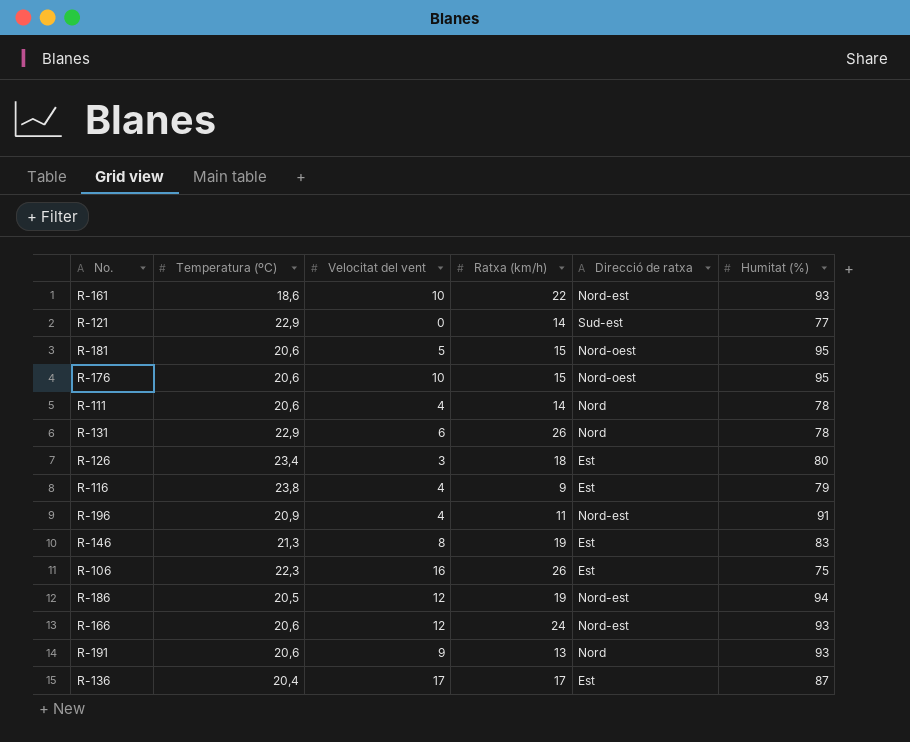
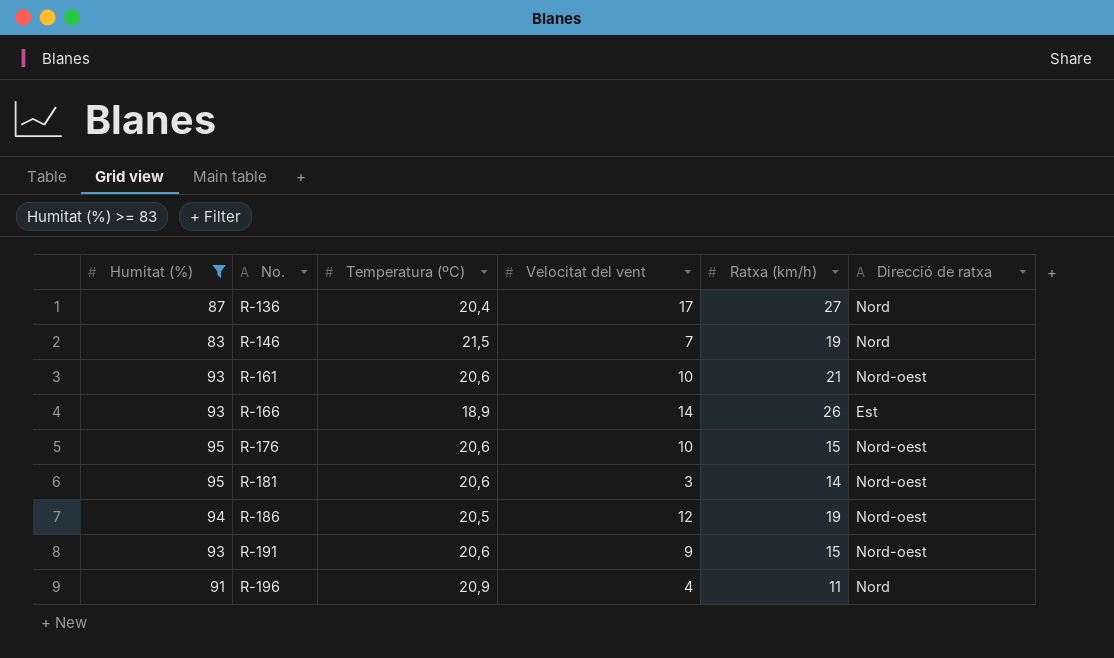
filter: none -> Humitat (%) >= 83
row order: none -> No. ascending
column Humitat (%) | position: 6 -> 1
R-136 | Ratxa (km/h): 17 -> 27
R-136 | Direcció de ratxa: Est -> Nord
R-146 | Temperatura (ºC): 21,3 -> 21,5
R-146 | Velocitat del vent: 8 -> 7
R-146 | Direcció de ratxa: Est -> Nord
R-161 | Temperatura (ºC): 18,6 -> 20,6
R-161 | Ratxa (km/h): 22 -> 21
R-161 | Direcció de ratxa: Nord-est -> Nord-oest
R-166 | Temperatura (ºC): 20,6 -> 18,9
R-166 | Velocitat del vent: 12 -> 14
R-166 | Ratxa (km/h): 24 -> 26
R-166 | Direcció de ratxa: Nord-est -> Est
R-181 | Velocitat del vent: 5 -> 3
R-181 | Ratxa (km/h): 15 -> 14
R-186 | Direcció de ratxa: Nord-est -> Nord-oest
R-191 | Ratxa (km/h): 13 -> 15
R-191 | Direcció de ratxa: Nord -> Nord-oest
R-196 | Direcció de ratxa: Nord-est -> Nord

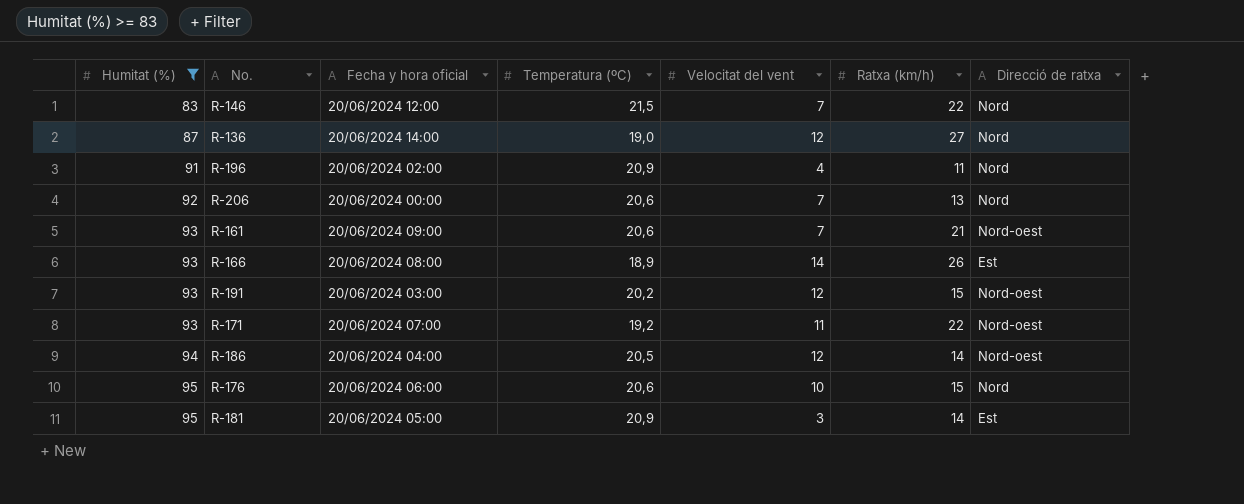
row order: No. ascending -> Humitat (%) ascending
column Fecha y hora oficial | position: none -> 3
R-146 | Ratxa (km/h): 19 -> 22
R-136 | Temperatura (ºC): 20,4 -> 19,0
R-136 | Velocitat del vent: 17 -> 12
row R-206: none -> 92 | 20/06/2024 00:00 | 20,6 | 7 | 13 | Nord
R-161 | Velocitat del vent: 10 -> 7
R-191 | Temperatura (ºC): 20,6 -> 20,2
R-191 | Velocitat del vent: 9 -> 12
row R-171: none -> 93 | 20/06/2024 07:00 | 19,2 | 11 | 22 | Nord-oest
R-186 | Ratxa (km/h): 19 -> 14
R-176 | Direcció de ratxa: Nord-oest -> Nord
R-181 | Temperatura (ºC): 20,6 -> 20,9
R-181 | Direcció de ratxa: Nord-oest -> Est

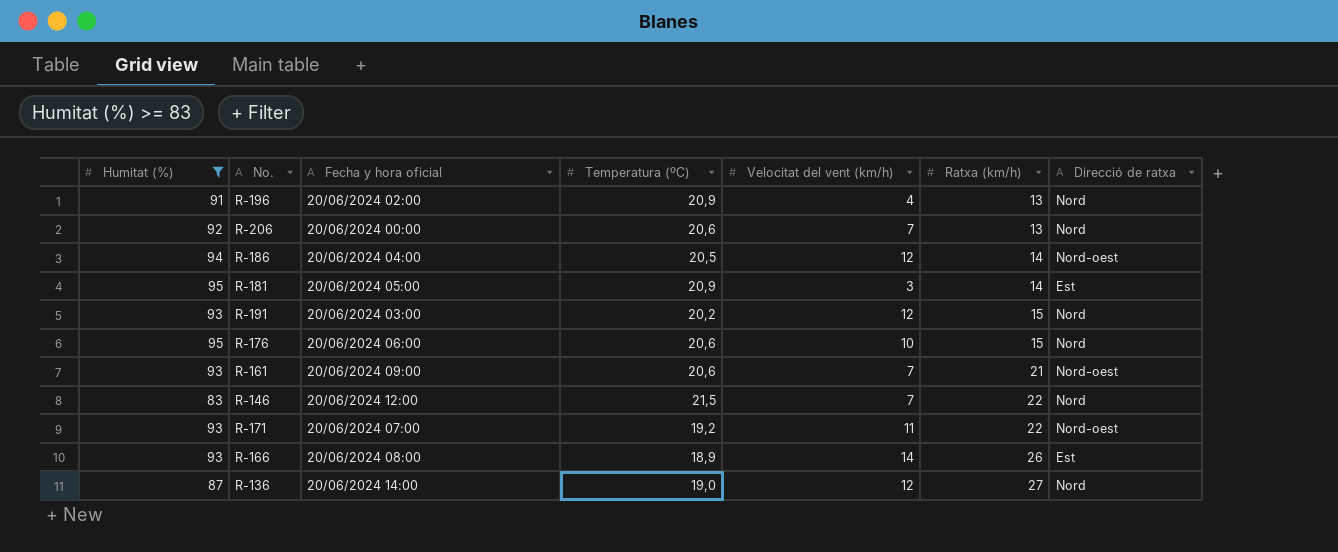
row order: Humitat (%) ascending -> Ratxa (km/h) ascending
column name: Velocitat del vent -> Velocitat del vent (km/h)
R-196 | Ratxa (km/h): 11 -> 13
R-191 | Direcció de ratxa: Nord-oest -> Nord

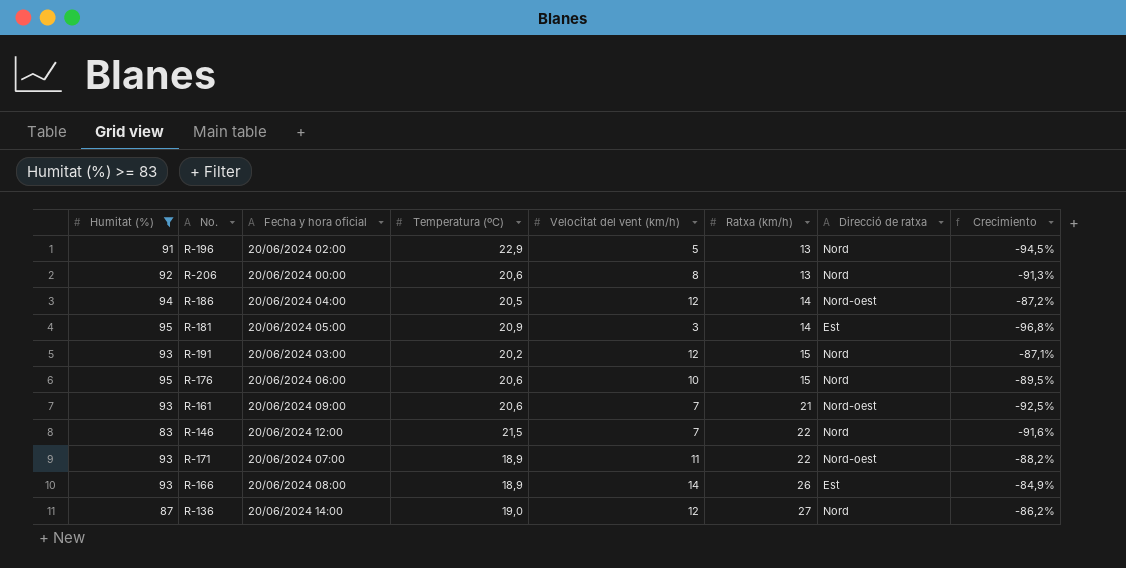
column Crecimiento | formula: none -> ([Velocitat del vent (km/h)] - [Humitat (%)]) / [Humitat (%)]
R-196 | Temperatura (ºC): 20,9 -> 22,9
R-196 | Velocitat del vent (km/h): 4 -> 5
R-206 | Velocitat del vent (km/h): 7 -> 8
R-171 | Temperatura (ºC): 19,2 -> 18,9

